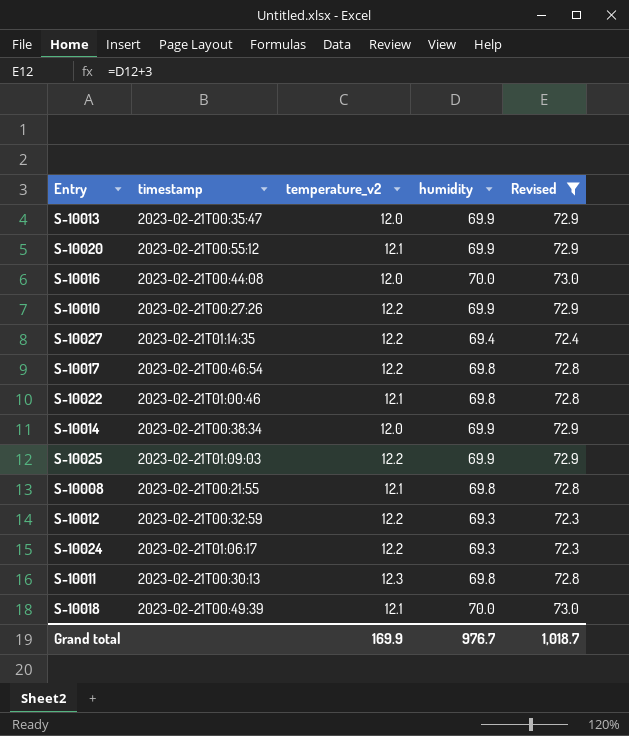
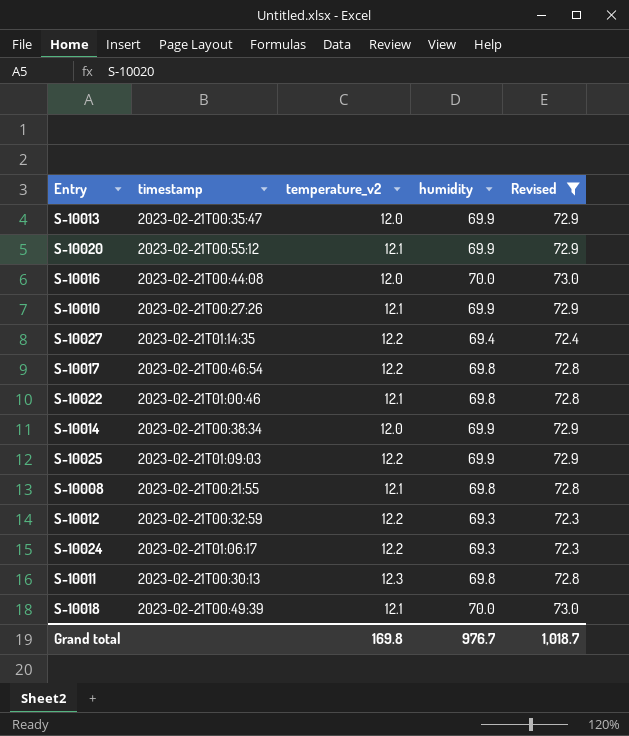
S-10010 | temperature_v2: 12.2 -> 12.1
Grand total | temperature_v2: 169.9 -> 169.8

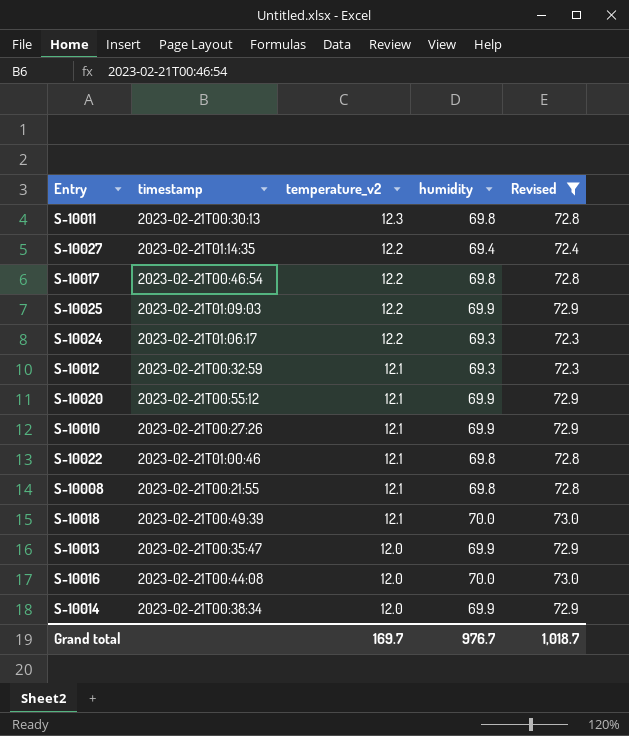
row order: none -> temperature_v2 descending
S-10012 | temperature_v2: 12.2 -> 12.1
Grand total | temperature_v2: 169.8 -> 169.7

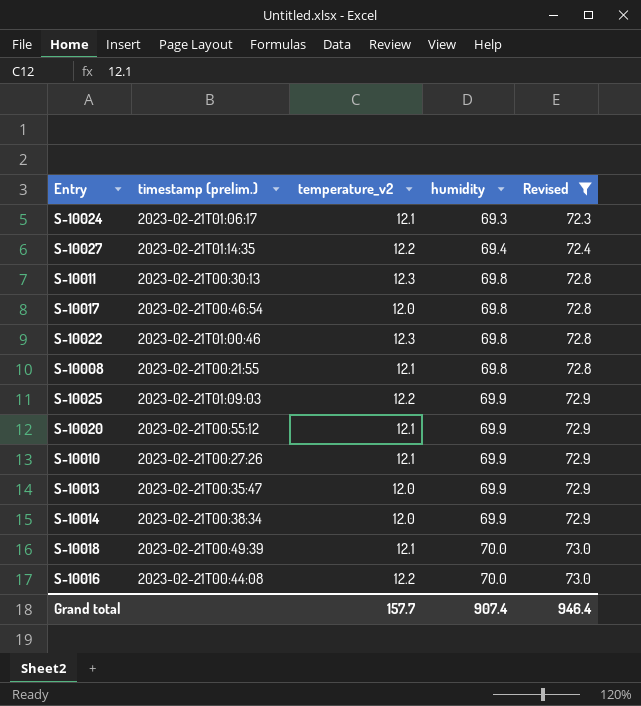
row order: temperature_v2 descending -> humidity ascending
column name: timestamp -> timestamp (prelim.)
row S-10012: 2023-02-21T00:32:59 | 12.1 | 69.3 | 72.3 -> none
S-10024 | temperature_v2: 12.2 -> 12.1
S-10017 | temperature_v2: 12.2 -> 12.0
S-10022 | temperature_v2: 12.1 -> 12.3
S-10016 | temperature_v2: 12.0 -> 12.2
Grand total | temperature_v2: 169.7 -> 157.7
Grand total | humidity: 976.7 -> 907.4
Grand total | Revised: 1,018.7 -> 946.4

